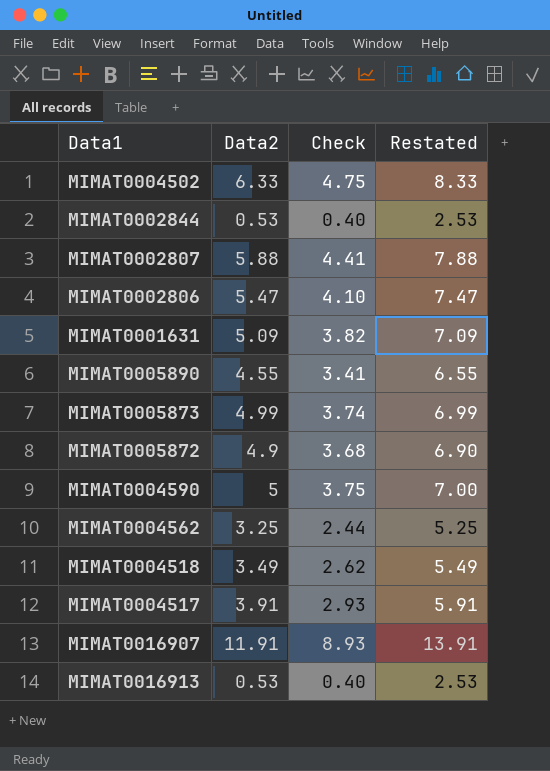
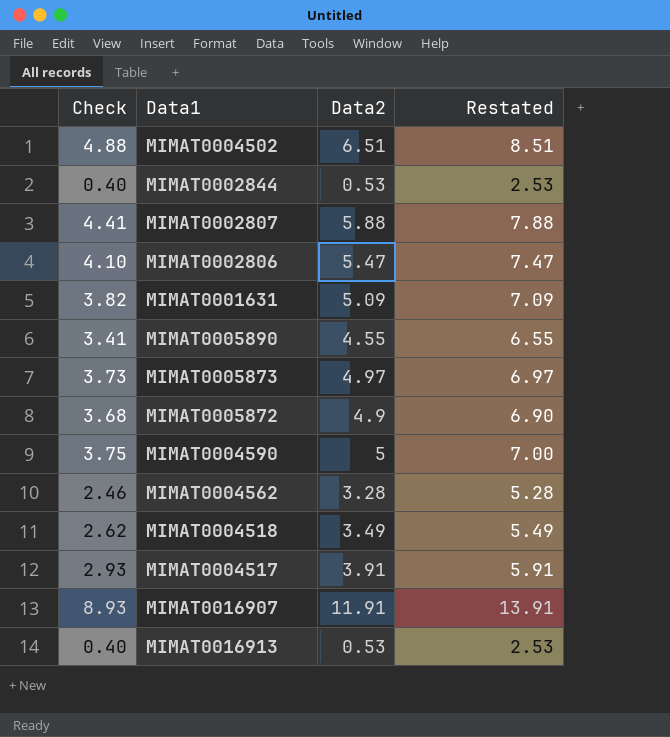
column Check | position: 3 -> 1
MIMAT0004502 | Check: 4.75 -> 4.88
MIMAT0004502 | Data2: 6.33 -> 6.51
MIMAT0004502 | Restated: 8.33 -> 8.51
MIMAT0005873 | Check: 3.74 -> 3.73
MIMAT0005873 | Data2: 4.99 -> 4.97
MIMAT0005873 | Restated: 6.99 -> 6.97
MIMAT0004562 | Check: 2.44 -> 2.46
MIMAT0004562 | Data2: 3.25 -> 3.28
MIMAT0004562 | Restated: 5.25 -> 5.28

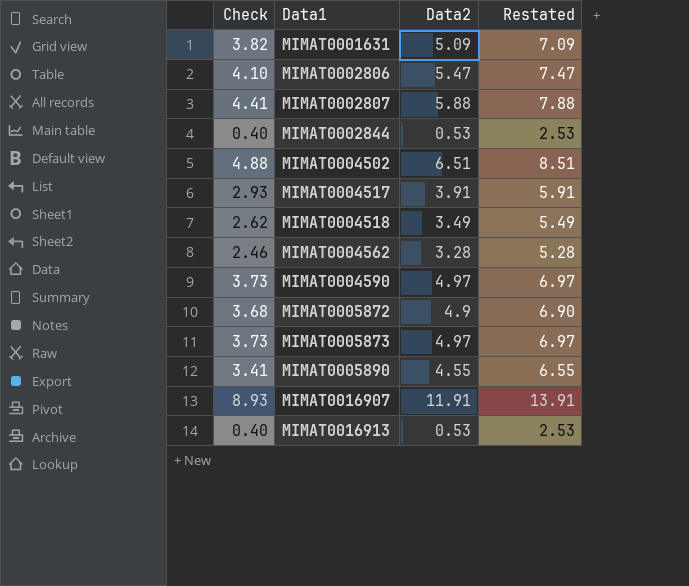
row order: none -> Data1 ascending
MIMAT0004590 | Check: 3.75 -> 3.73
MIMAT0004590 | Data2: 5 -> 4.97
MIMAT0004590 | Restated: 7.00 -> 6.97

